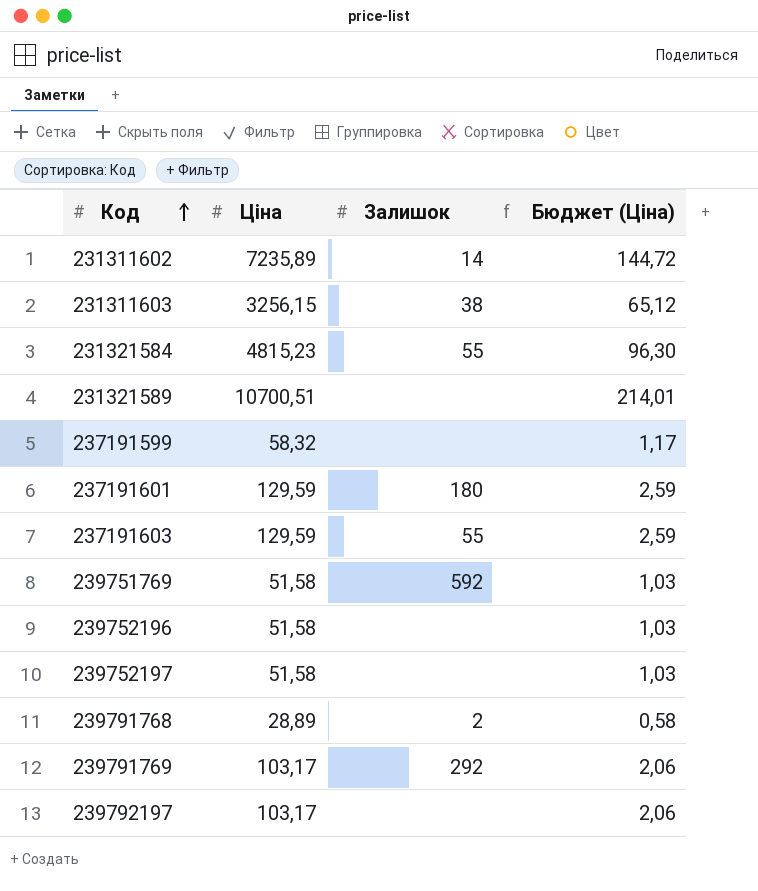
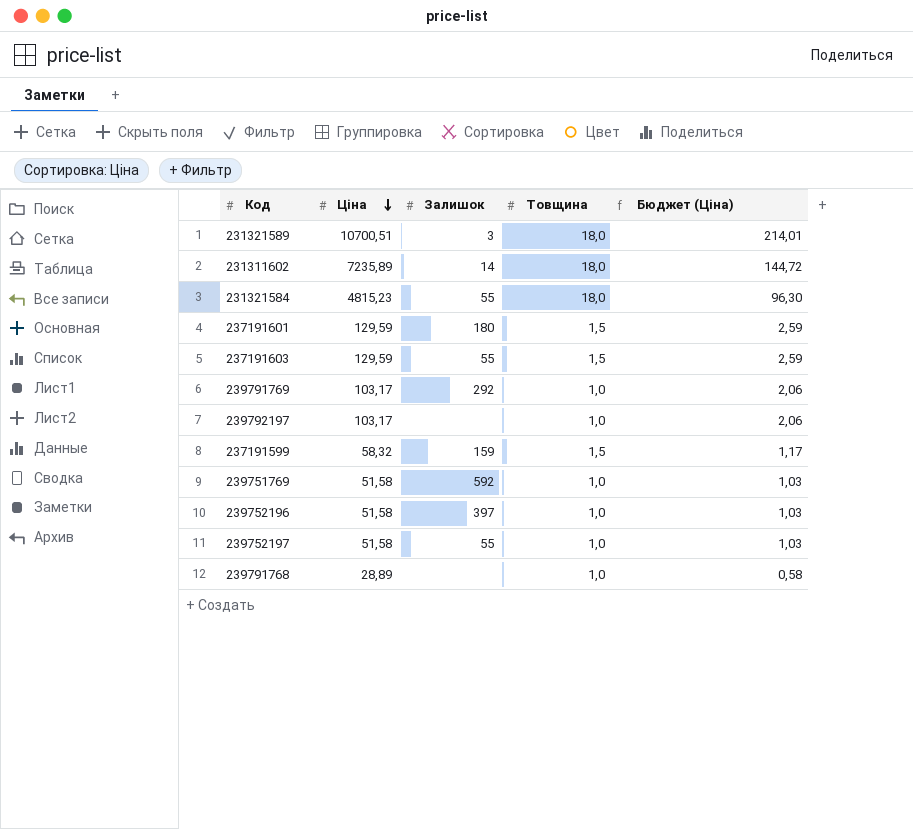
row order: Код ascending -> Ціна descending
column Товщина | position: none -> 4
row 231311603: 3256,15 | 38 | 65,12 -> none
231321589 | Залишок: none -> 3
237191599 | Залишок: none -> 159
239752196 | Залишок: none -> 397
239752197 | Залишок: none -> 55
239791768 | Залишок: 2 -> none

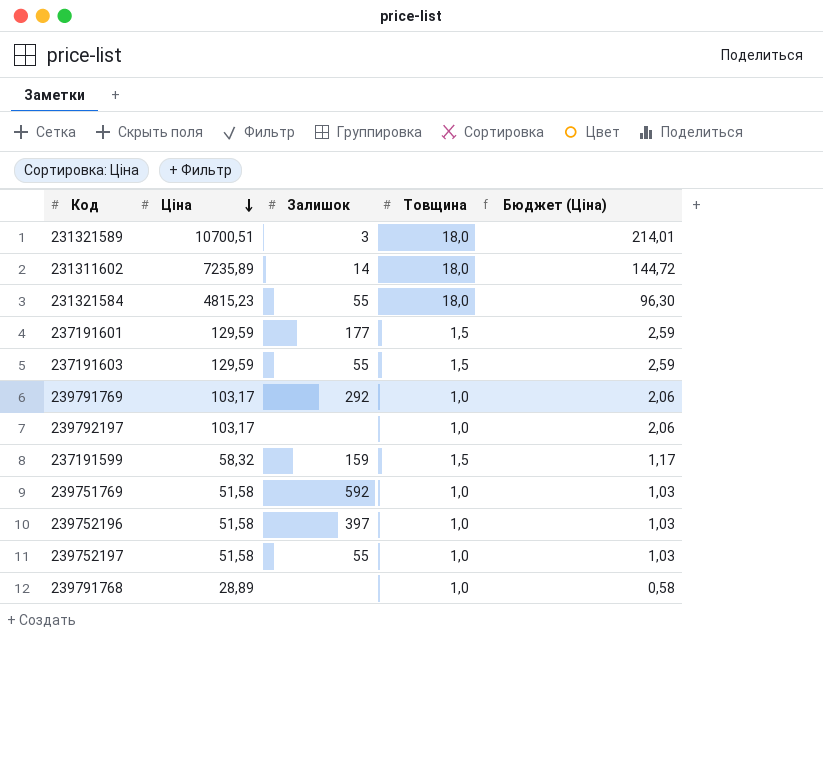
237191601 | Залишок: 180 -> 177

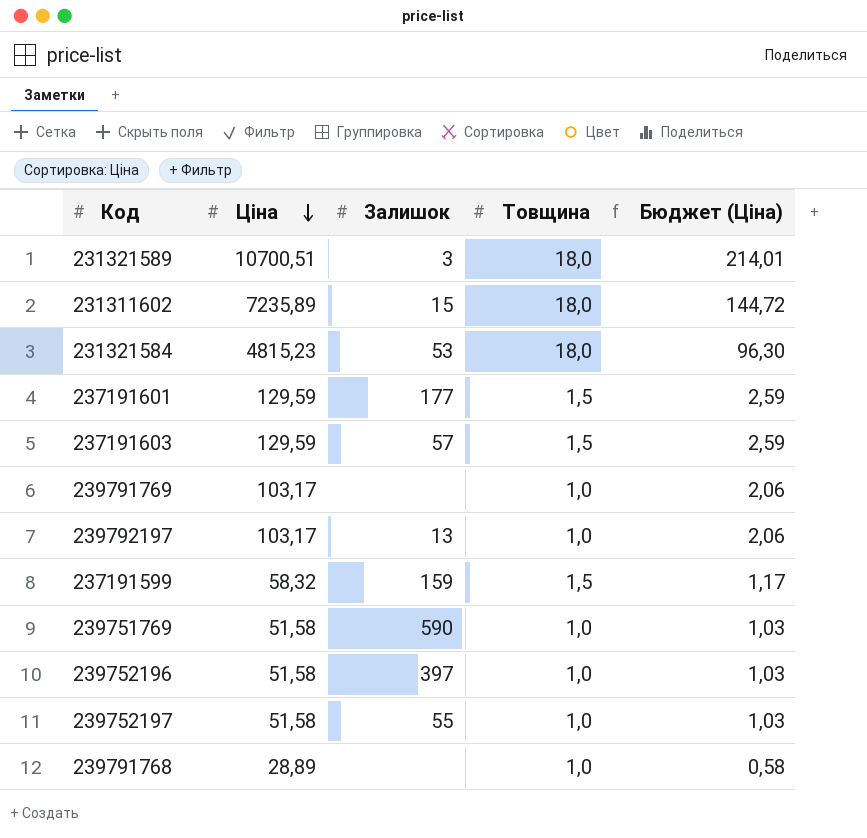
231311602 | Залишок: 14 -> 15
231321584 | Залишок: 55 -> 53
237191603 | Залишок: 55 -> 57
239791769 | Залишок: 292 -> none
239792197 | Залишок: none -> 13
239751769 | Залишок: 592 -> 590

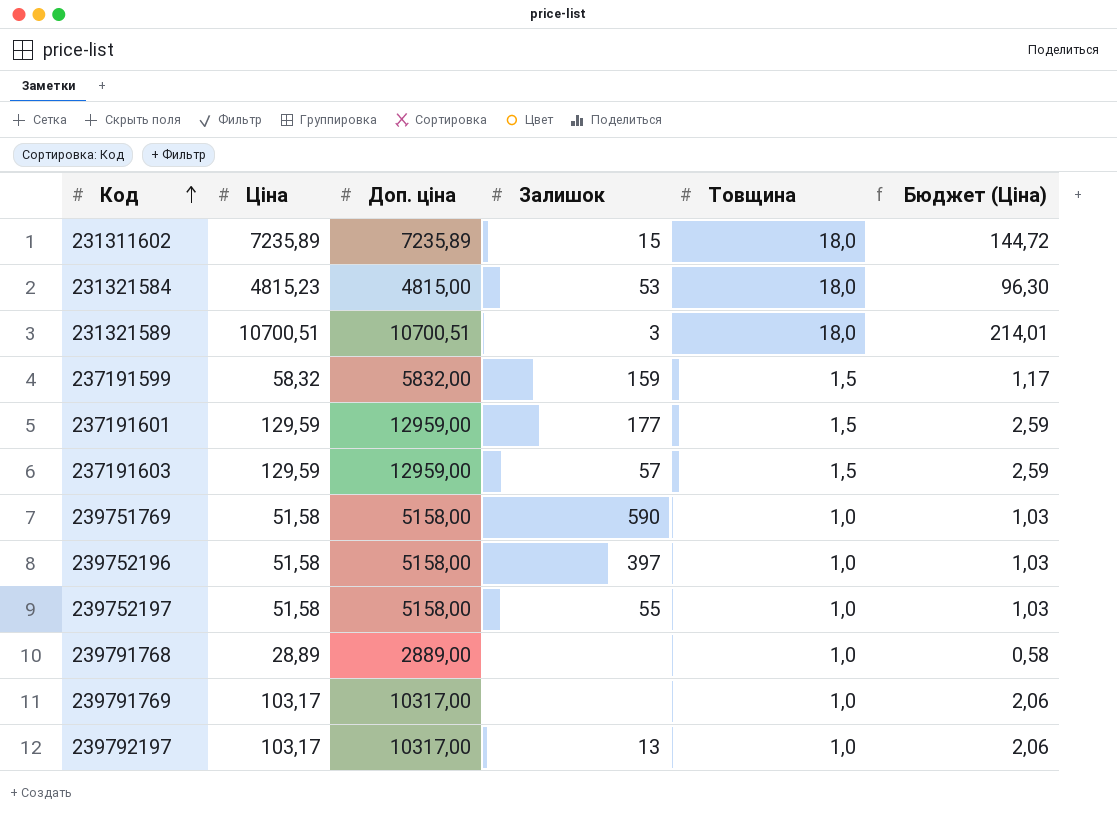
row order: Ціна descending -> Код ascending
column Доп. ціна | position: none -> 3

